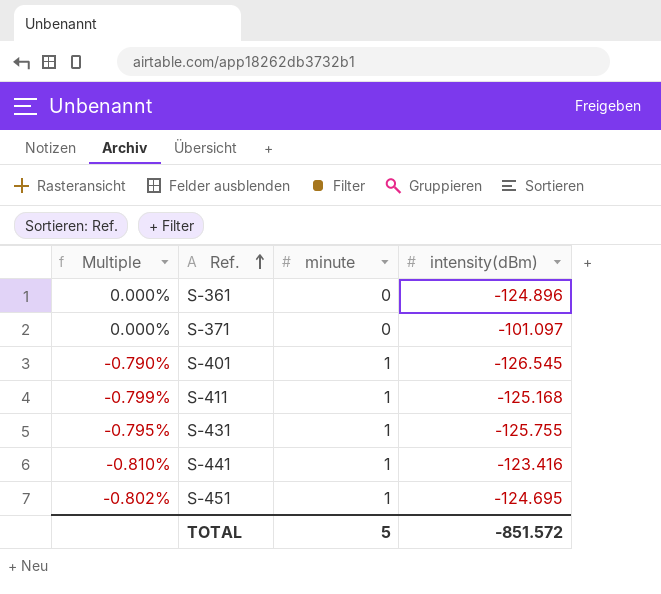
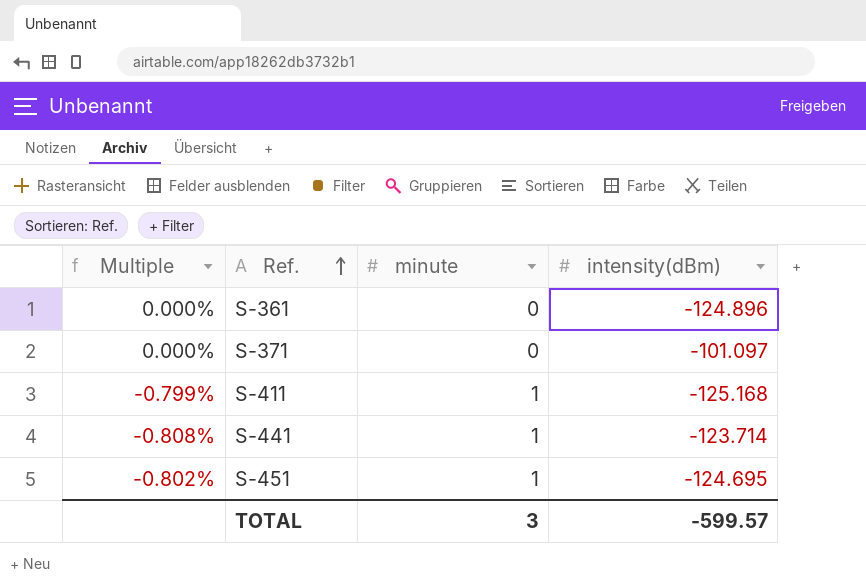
row S-401: -0.790% | 1 | -126.545 -> none
row S-431: -0.795% | 1 | -125.755 -> none
S-441 | Multiple: -0.810% -> -0.808%
S-441 | intensity(dBm): -123.416 -> -123.714
TOTAL | minute: 5 -> 3
TOTAL | intensity(dBm): -851.572 -> -599.57

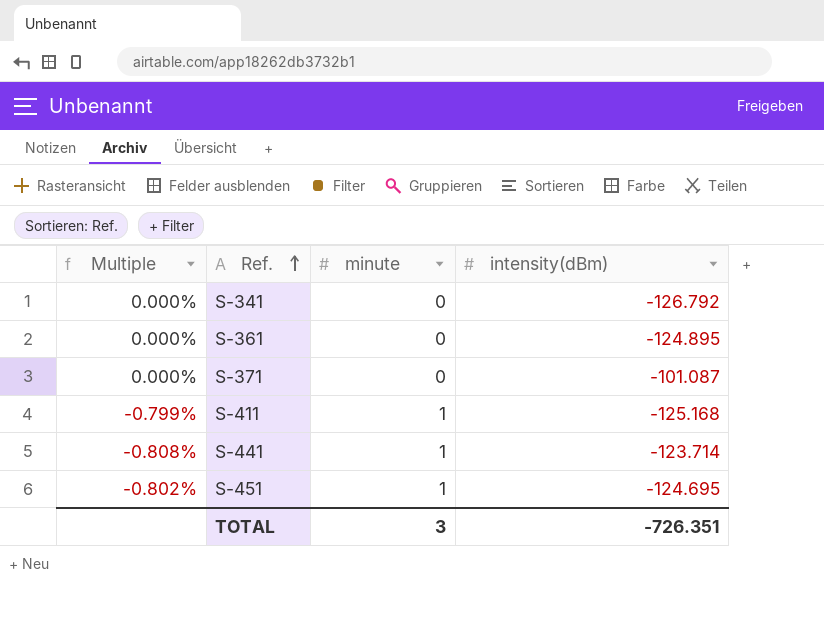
row S-341: none -> 0.000% | 0 | -126.792
S-361 | intensity(dBm): -124.896 -> -124.895
S-371 | intensity(dBm): -101.097 -> -101.087
TOTAL | intensity(dBm): -599.57 -> -726.351

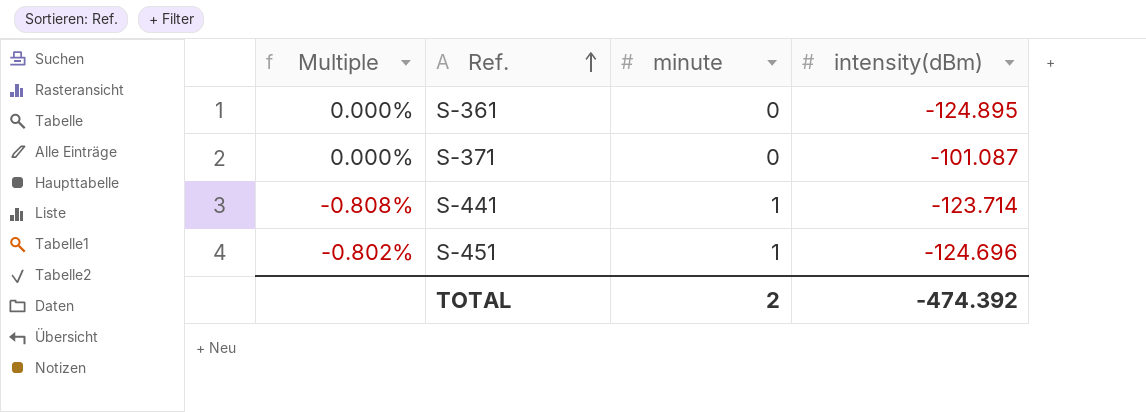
row S-341: 0.000% | 0 | -126.792 -> none
row S-411: -0.799% | 1 | -125.168 -> none
S-451 | intensity(dBm): -124.695 -> -124.696
TOTAL | minute: 3 -> 2
TOTAL | intensity(dBm): -726.351 -> -474.392

